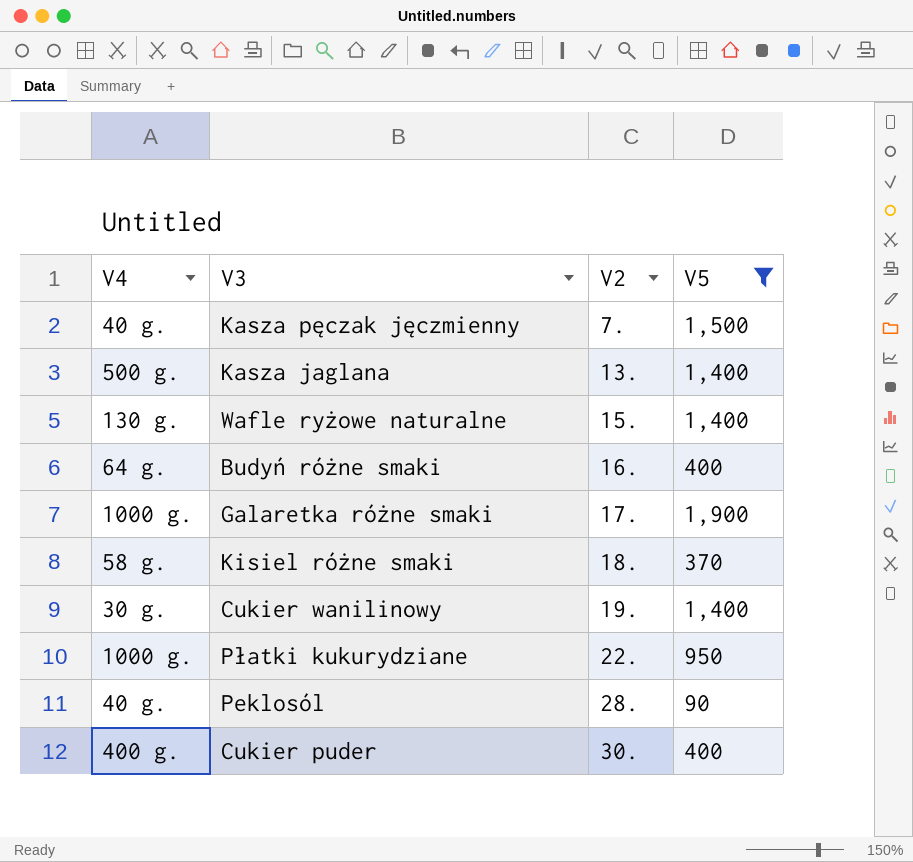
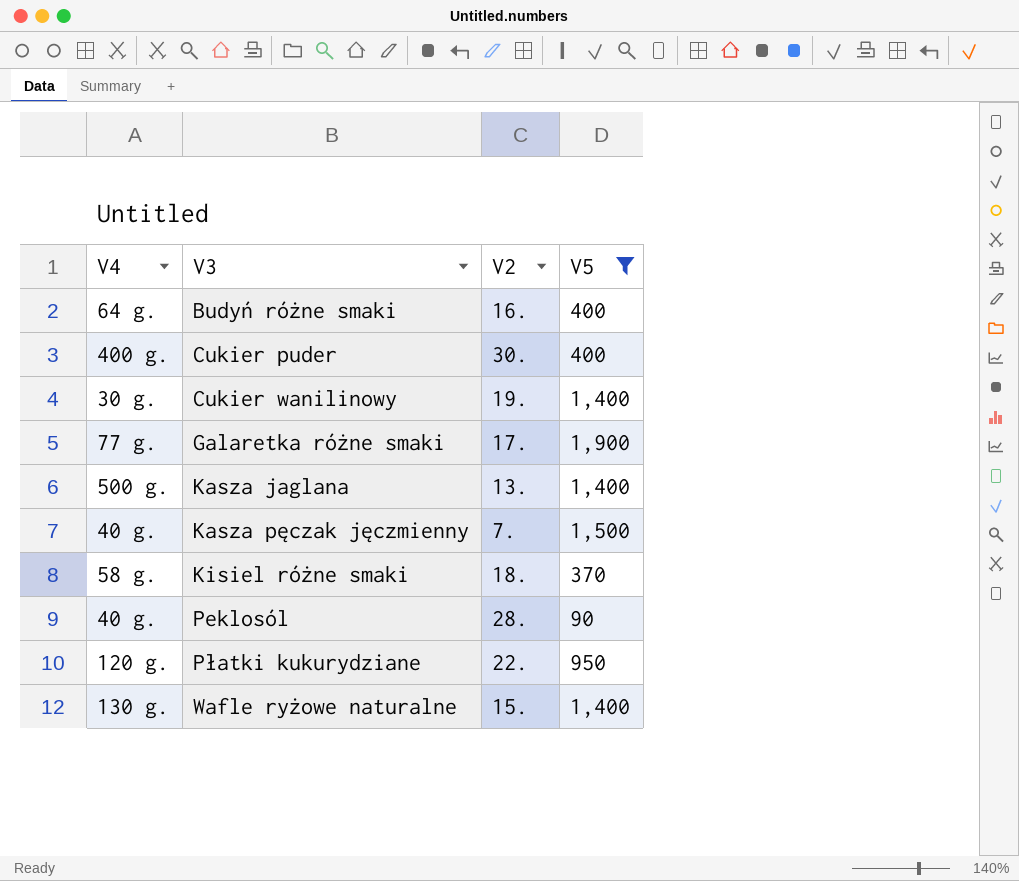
row order: V2 ascending -> V3 ascending
Galaretka różne smaki | V4: 1000 g. -> 77 g.
Płatki kukurydziane | V4: 1000 g. -> 120 g.

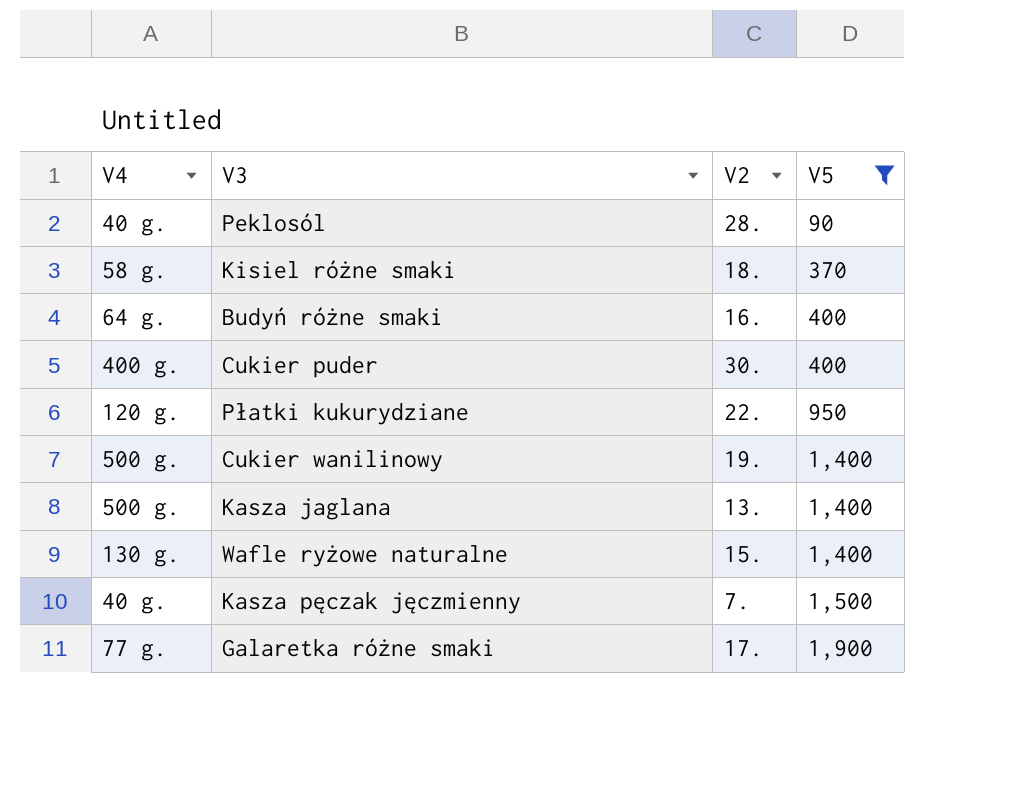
row order: V3 ascending -> V5 ascending
Cukier wanilinowy | V4: 30 g. -> 500 g.

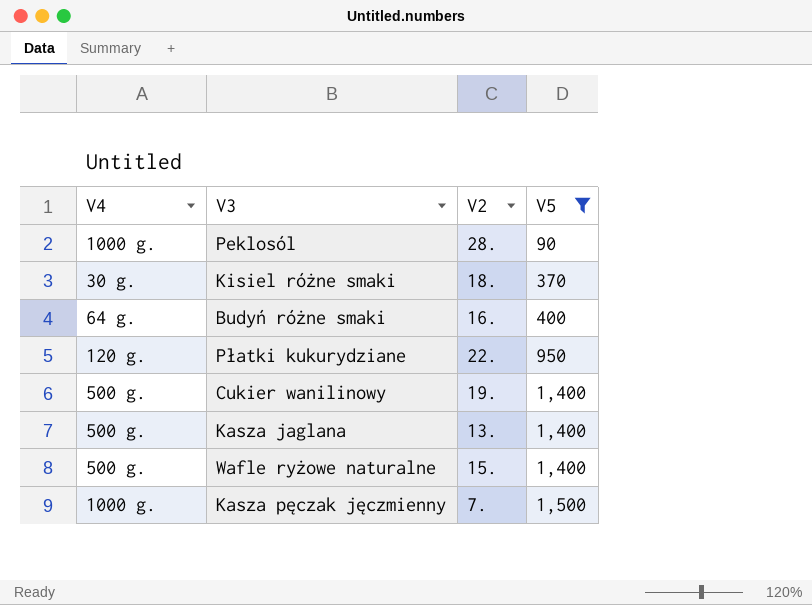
row Cukier puder: 400 g. | 30. | 400 -> none
row Galaretka różne smaki: 77 g. | 17. | 1,900 -> none
Peklosól | V4: 40 g. -> 1000 g.
Kisiel różne smaki | V4: 58 g. -> 30 g.
Wafle ryżowe naturalne | V4: 130 g. -> 500 g.
Kasza pęczak jęczmienny | V4: 40 g. -> 1000 g.

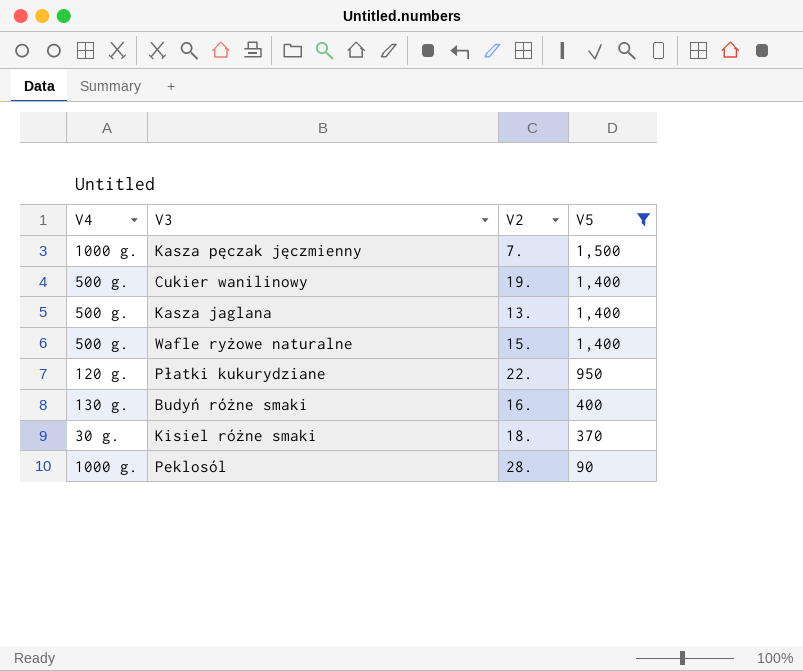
row order: V5 ascending -> V5 descending
Budyń różne smaki | V4: 64 g. -> 130 g.

